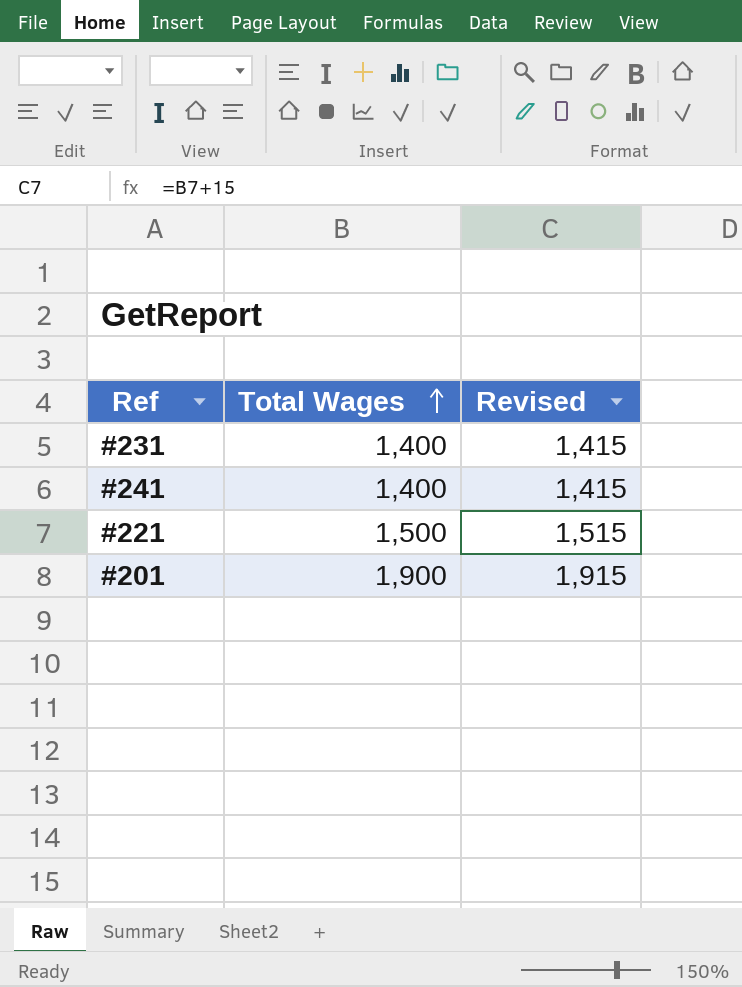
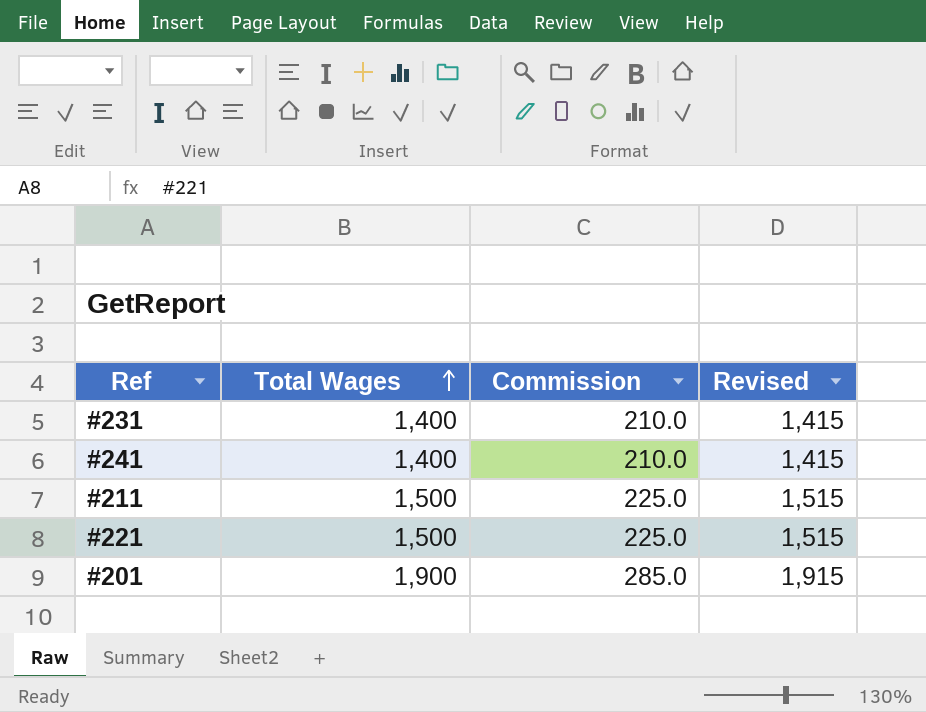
column Commission | formula: none -> [Total Wages] * 0.15
row #211: none -> 1,500 | 225.0 | 1,515

